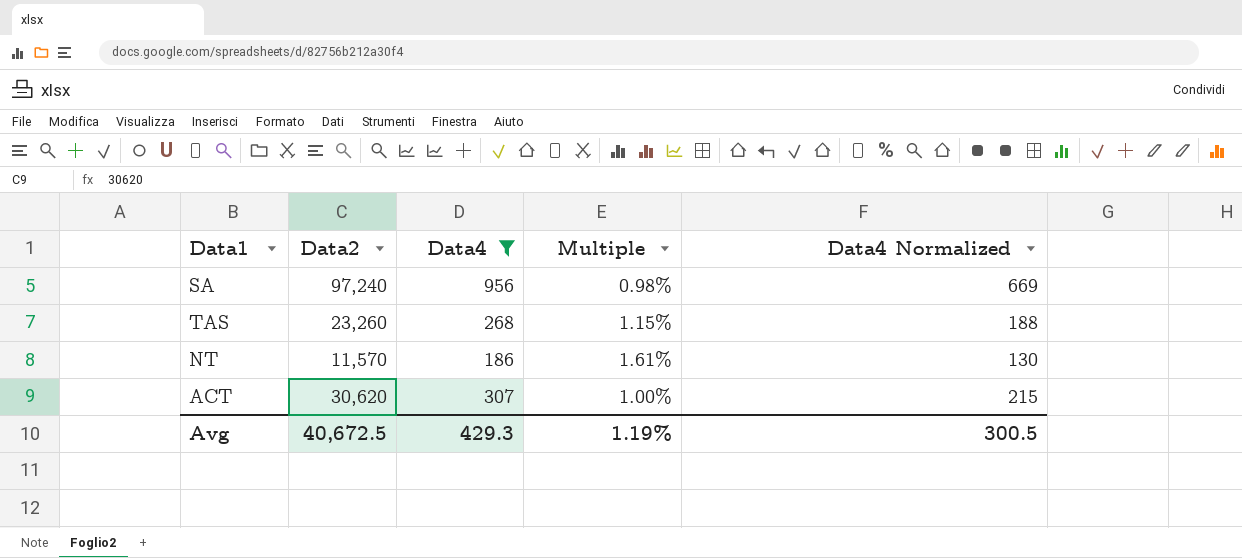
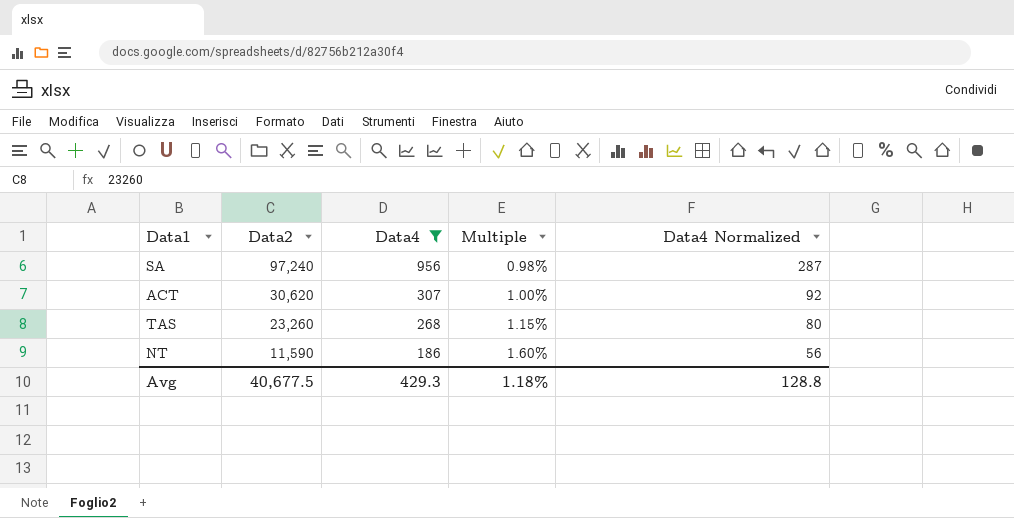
row order: none -> Data2 descending
column Data4 Normalized | formula: [Data4] * 0.7 -> [Data4] * 0.3
NT | Data2: 11,570 -> 11,590
NT | Multiple: 1.61% -> 1.60%
Avg | Data2: 40,672.5 -> 40,677.5
Avg | Multiple: 1.19% -> 1.18%
Avg | Data4 Normalized: 300.5 -> 128.8

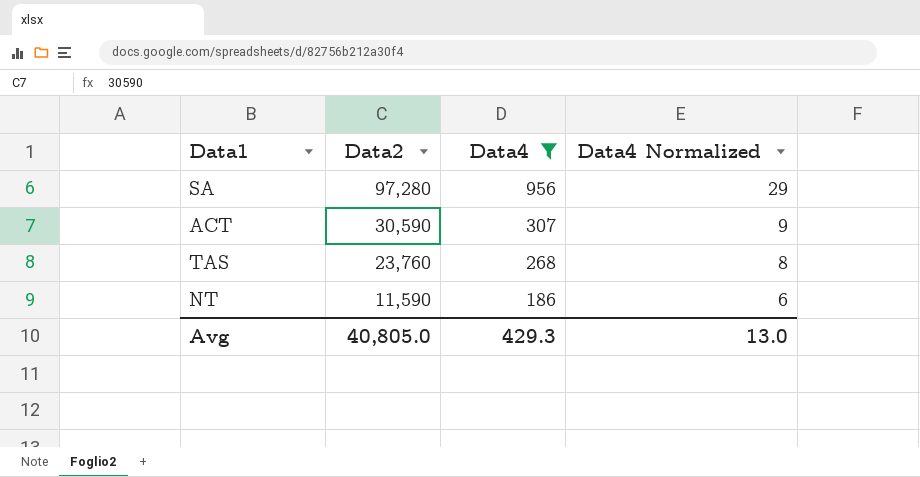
column Multiple | formula: [Data4] / [Data2] -> none
column Data4 Normalized | formula: [Data4] * 0.3 -> [Data4] * 0.03
SA | Data2: 97,240 -> 97,280
ACT | Data2: 30,620 -> 30,590
TAS | Data2: 23,260 -> 23,760
Avg | Data2: 40,677.5 -> 40,805.0
Avg | Data4 Normalized: 128.8 -> 13.0

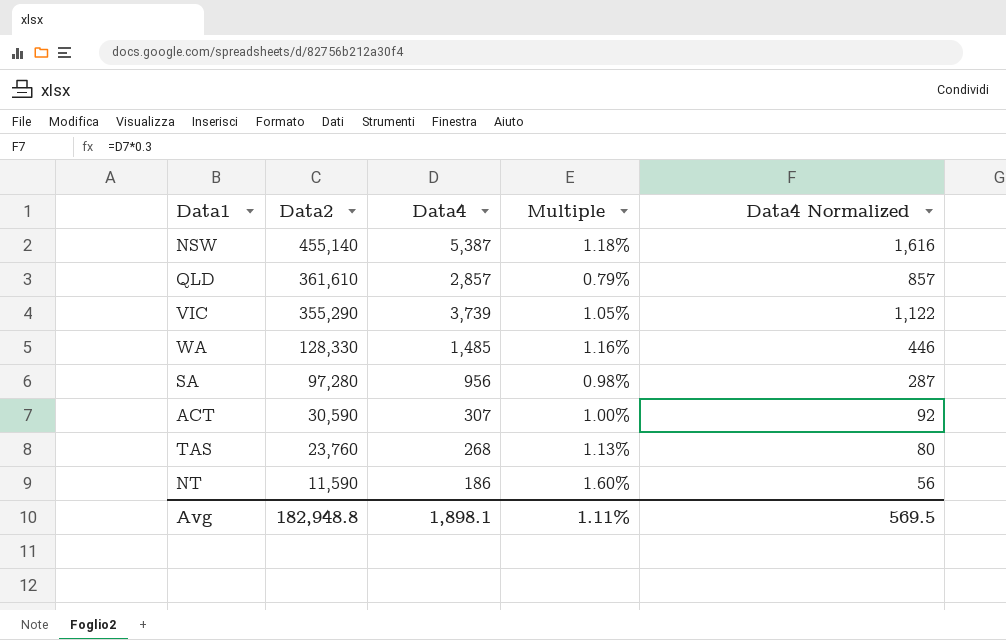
filter: Data4 <= 956 -> none
column Multiple | formula: none -> [Data4] / [Data2]
column Data4 Normalized | formula: [Data4] * 0.03 -> [Data4] * 0.3
Avg | Data2: 40,805.0 -> 182,948.8
Avg | Data4: 429.3 -> 1,898.1
Avg | Data4 Normalized: 13.0 -> 569.5

